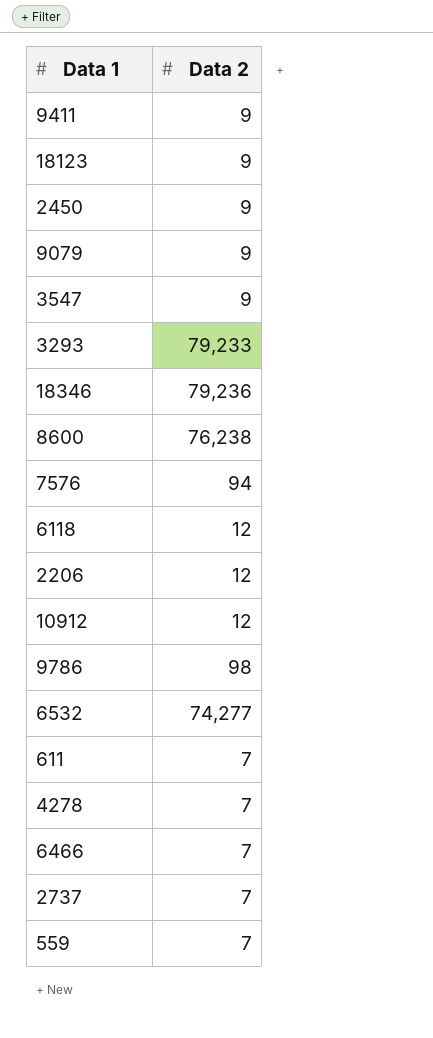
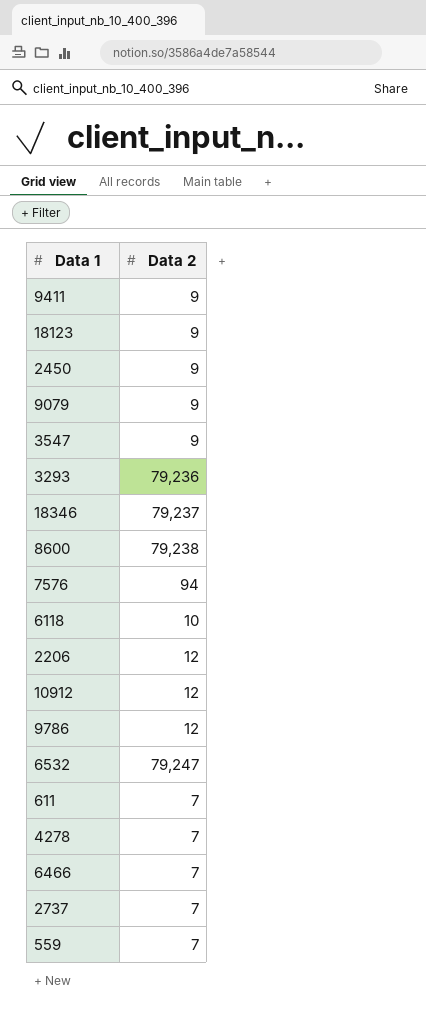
3293 | Data 2: 79,233 -> 79,236
18346 | Data 2: 79,236 -> 79,237
8600 | Data 2: 76,238 -> 79,238
6118 | Data 2: 12 -> 10
9786 | Data 2: 98 -> 12
6532 | Data 2: 74,277 -> 79,247

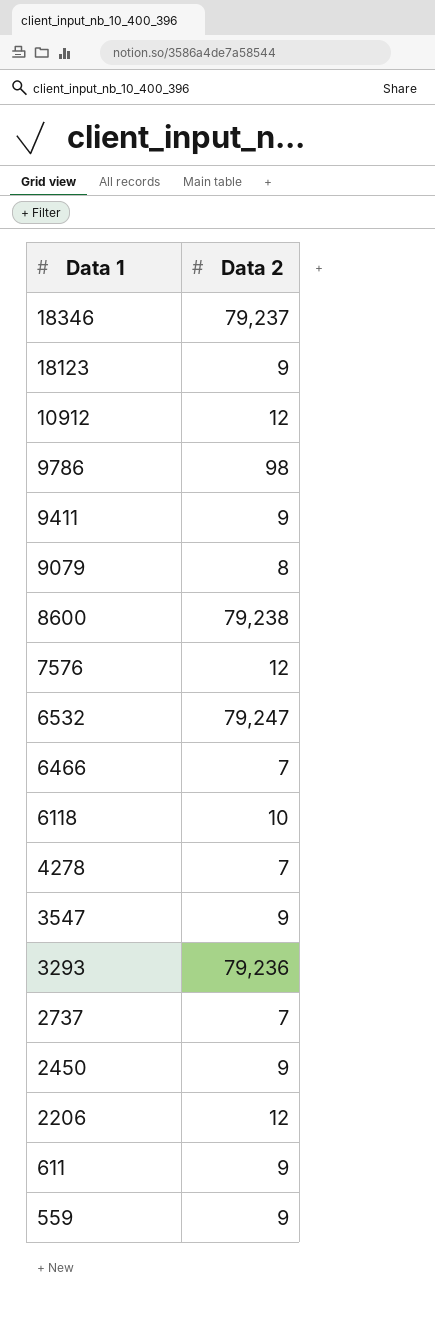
row order: none -> Data 1 descending
9786 | Data 2: 12 -> 98
9079 | Data 2: 9 -> 8
7576 | Data 2: 94 -> 12
611 | Data 2: 7 -> 9
559 | Data 2: 7 -> 9

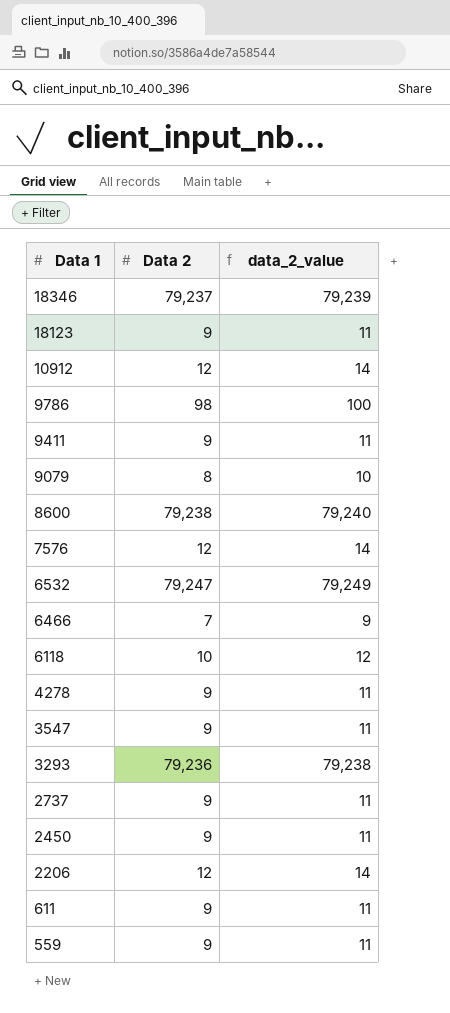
column data_2_value | formula: none -> [Data 2] + 2
4278 | Data 2: 7 -> 9
2737 | Data 2: 7 -> 9

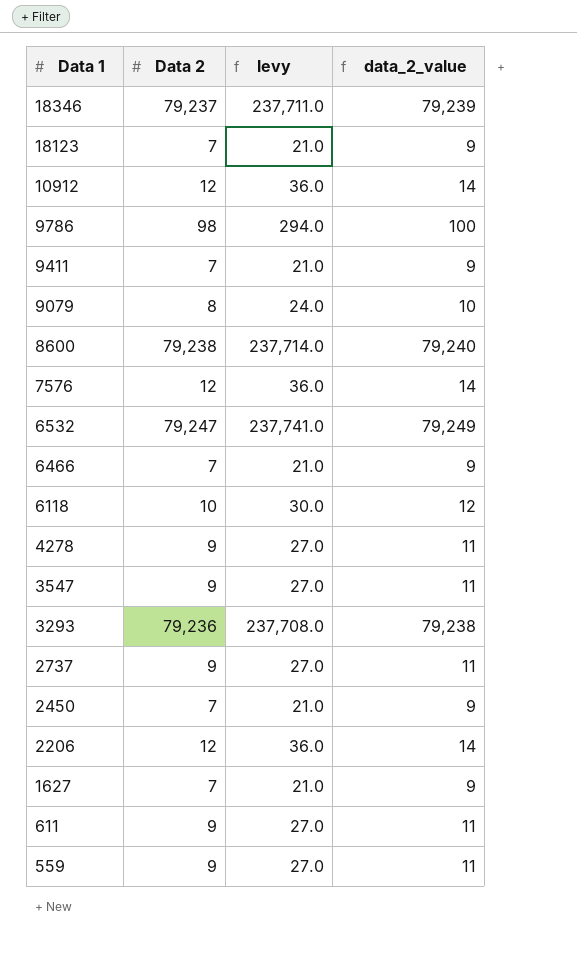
column levy | formula: none -> [Data 2] * 3
18123 | Data 2: 9 -> 7
18123 | data_2_value: 11 -> 9
9411 | Data 2: 9 -> 7
9411 | data_2_value: 11 -> 9
2450 | Data 2: 9 -> 7
2450 | data_2_value: 11 -> 9
row 1627: none -> 7 | 21.0 | 9

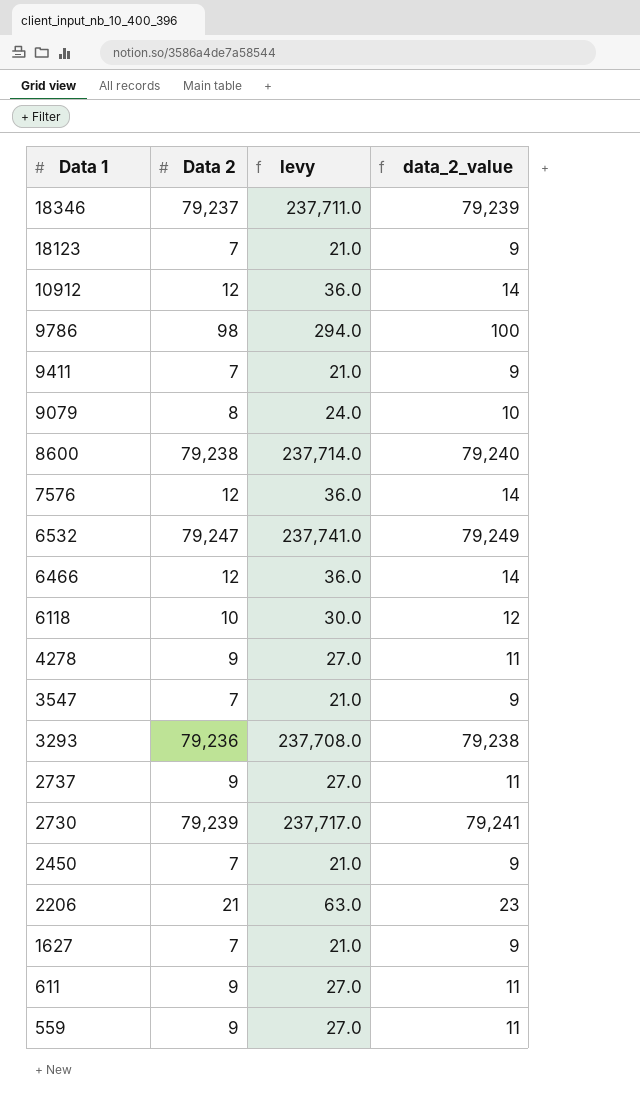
6466 | Data 2: 7 -> 12
6466 | levy: 21.0 -> 36.0
6466 | data_2_value: 9 -> 14
3547 | Data 2: 9 -> 7
3547 | levy: 27.0 -> 21.0
3547 | data_2_value: 11 -> 9
row 2730: none -> 79,239 | 237,717.0 | 79,241
2206 | Data 2: 12 -> 21
2206 | levy: 36.0 -> 63.0
2206 | data_2_value: 14 -> 23

